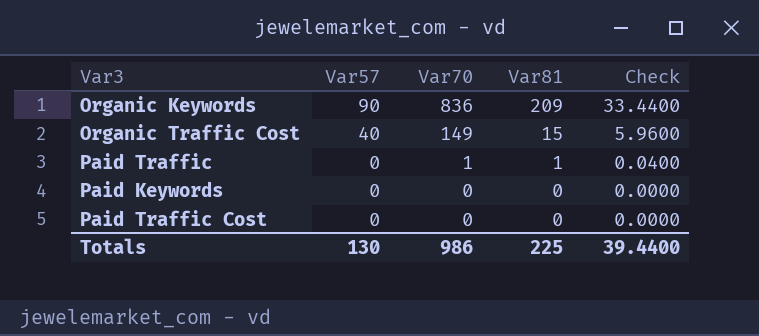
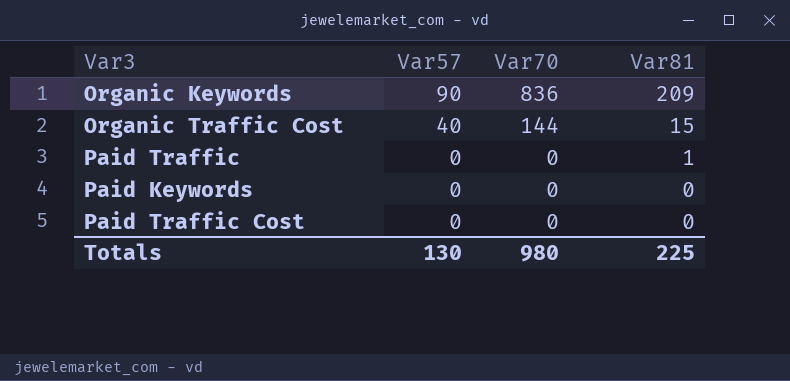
column Check | formula: [Var70] * 0.04 -> none
Organic Traffic Cost | Var70: 149 -> 144
Paid Traffic | Var70: 1 -> 0
Totals | Var70: 986 -> 980

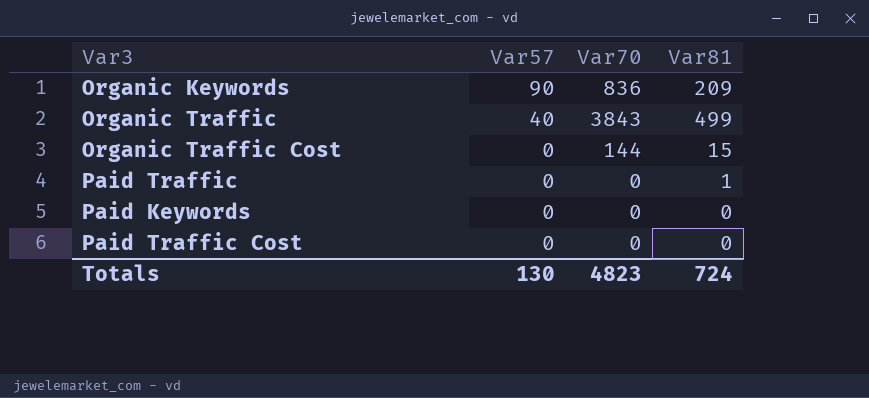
row Organic Traffic: none -> 40 | 3843 | 499
Organic Traffic Cost | Var57: 40 -> 0
Totals | Var70: 980 -> 4823
Totals | Var81: 225 -> 724

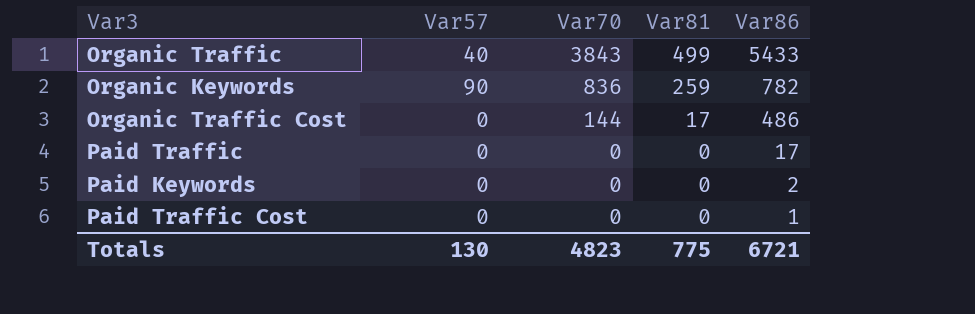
row order: Var57 descending -> Var70 descending
column Var86 | position: none -> 5
Organic Keywords | Var81: 209 -> 259
Organic Traffic Cost | Var81: 15 -> 17
Paid Traffic | Var81: 1 -> 0
Totals | Var81: 724 -> 775

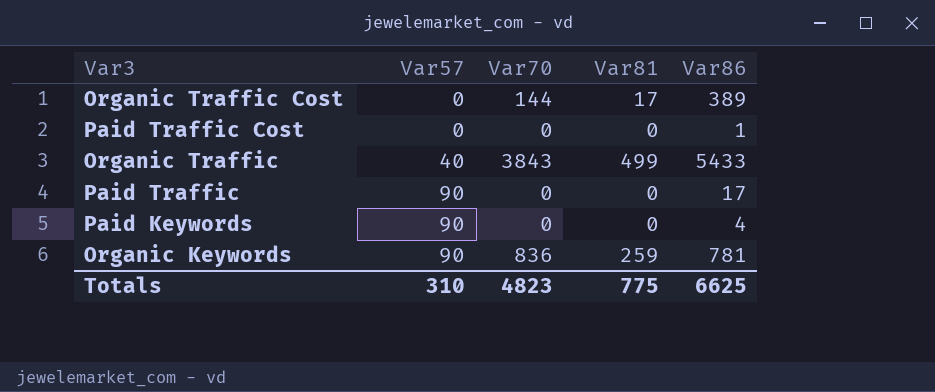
row order: Var70 descending -> Var57 ascending
Organic Traffic Cost | Var86: 486 -> 389
Paid Traffic | Var57: 0 -> 90
Paid Keywords | Var57: 0 -> 90
Paid Keywords | Var86: 2 -> 4
Organic Keywords | Var86: 782 -> 781
Totals | Var57: 130 -> 310
Totals | Var86: 6721 -> 6625

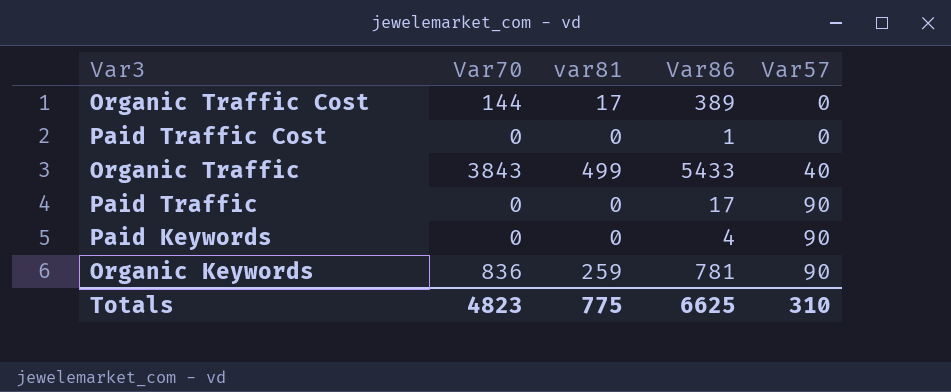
column name: Var81 -> var81
column Var57 | position: 2 -> 5

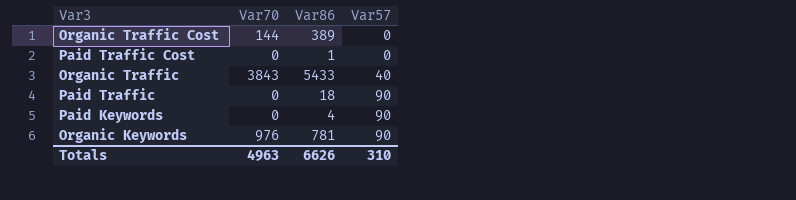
column var81 | position: 3 -> none
Paid Traffic | Var86: 17 -> 18
Organic Keywords | Var70: 836 -> 976
Totals | Var70: 4823 -> 4963
Totals | Var86: 6625 -> 6626

